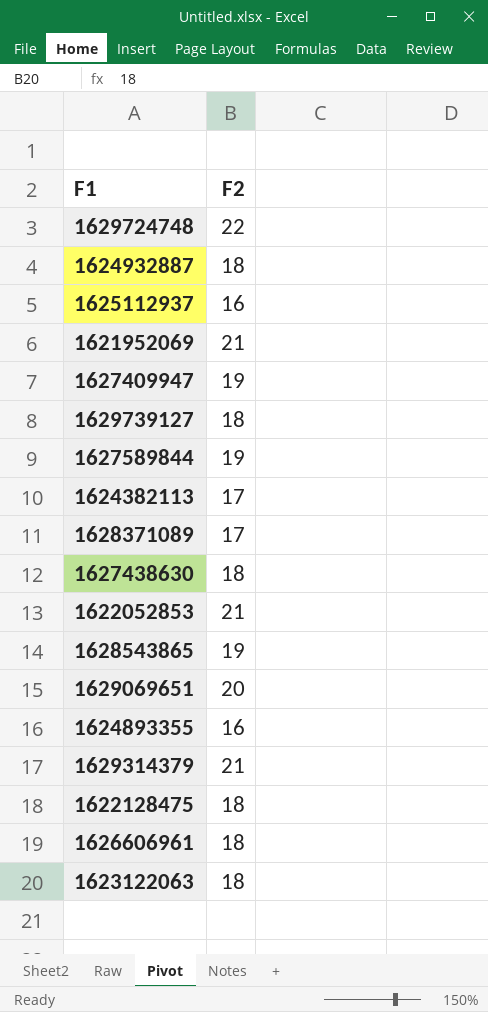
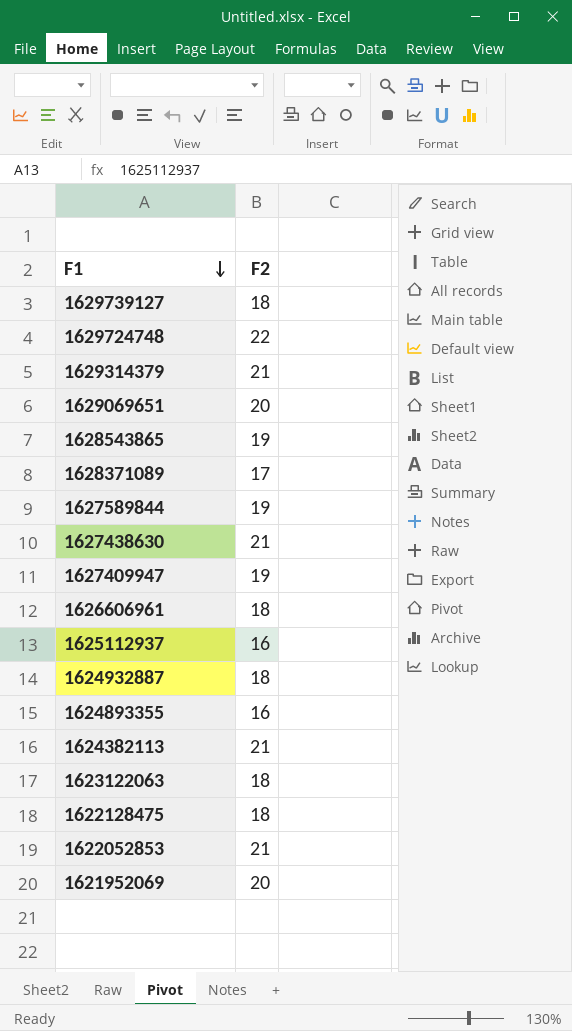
row order: none -> F1 descending
1627438630 | F2: 18 -> 21
1624382113 | F2: 17 -> 21
1621952069 | F2: 21 -> 20

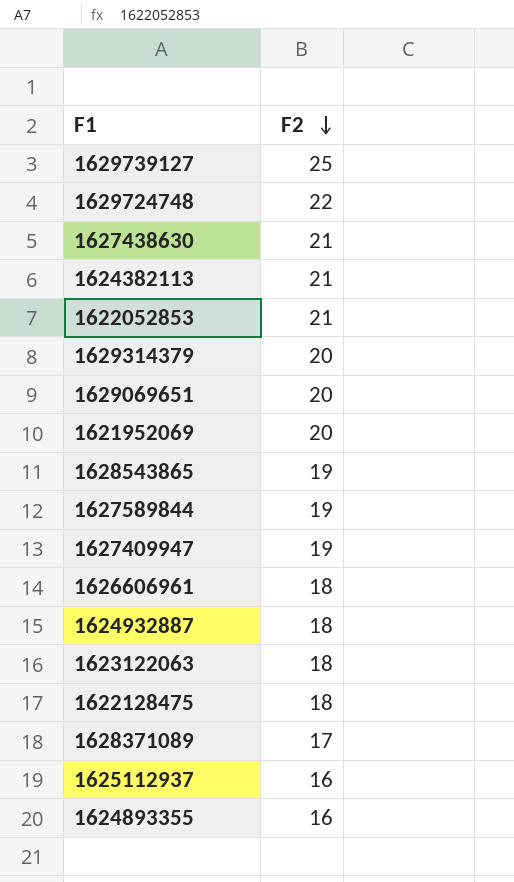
row order: F1 descending -> F2 descending
1629739127 | F2: 18 -> 25
1629314379 | F2: 21 -> 20

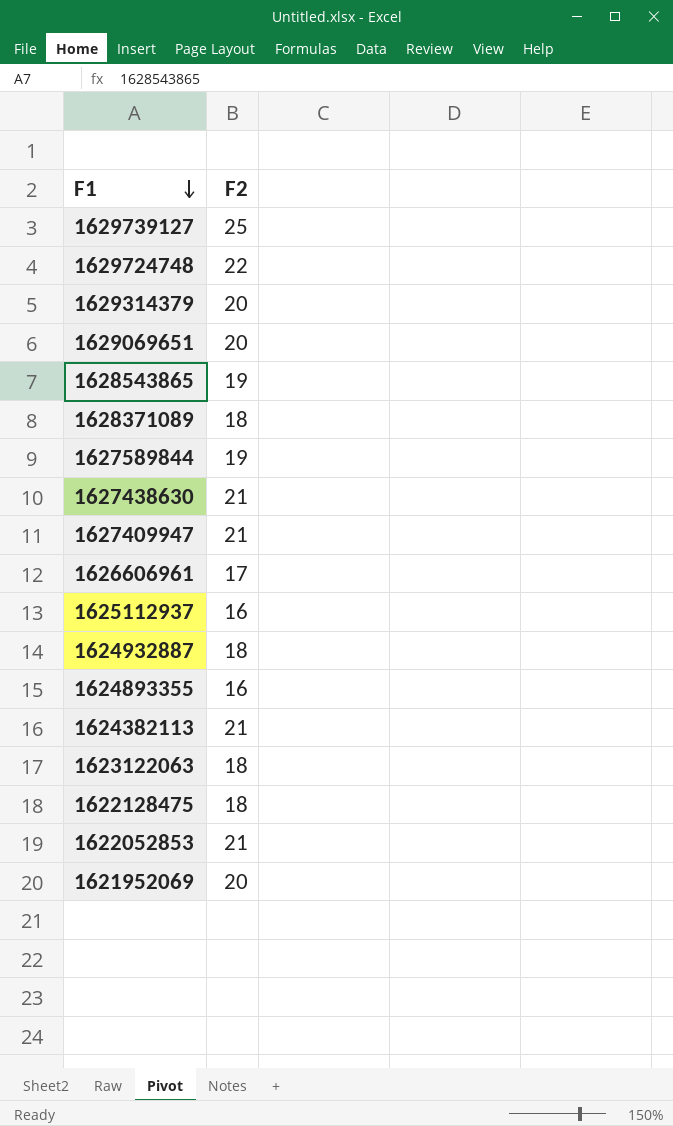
row order: F2 descending -> F1 descending
1628371089 | F2: 17 -> 18
1627409947 | F2: 19 -> 21
1626606961 | F2: 18 -> 17

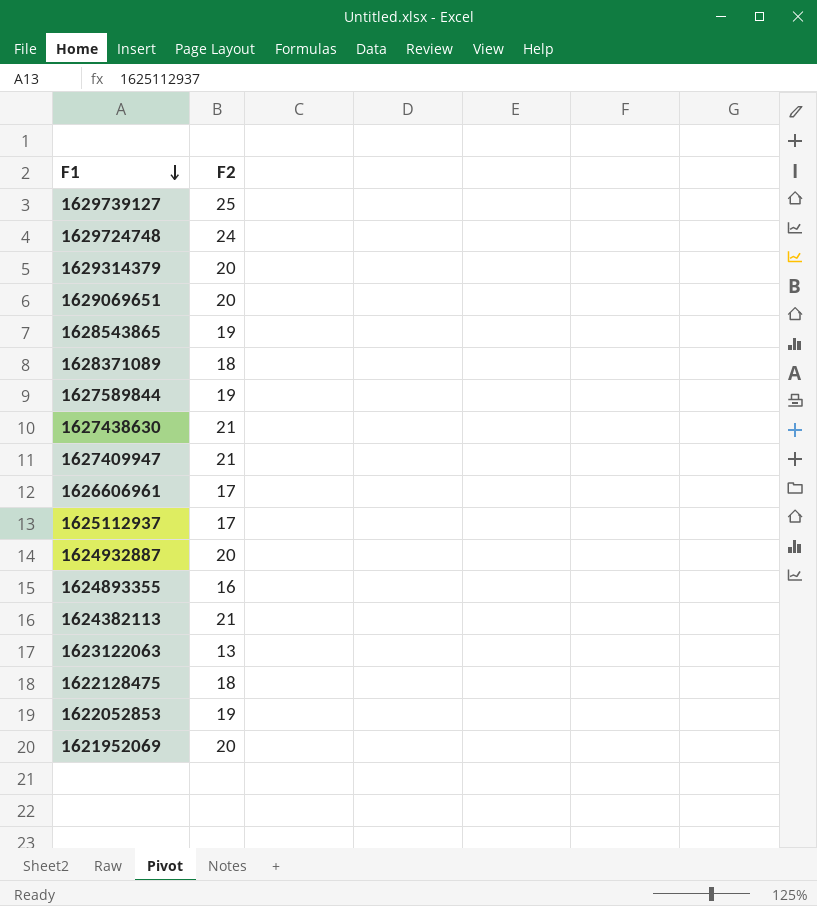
1629724748 | F2: 22 -> 24
1625112937 | F2: 16 -> 17
1624932887 | F2: 18 -> 20
1623122063 | F2: 18 -> 13
1622052853 | F2: 21 -> 19

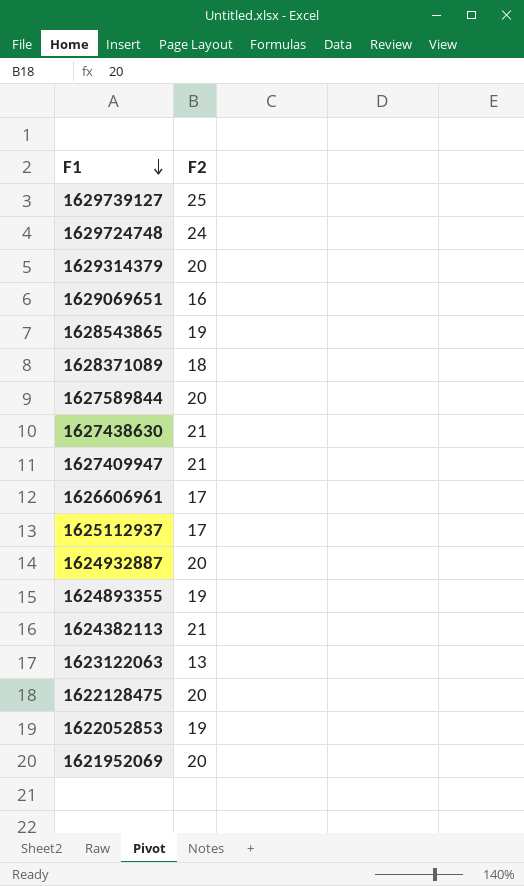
1629069651 | F2: 20 -> 16
1627589844 | F2: 19 -> 20
1624893355 | F2: 16 -> 19
1622128475 | F2: 18 -> 20

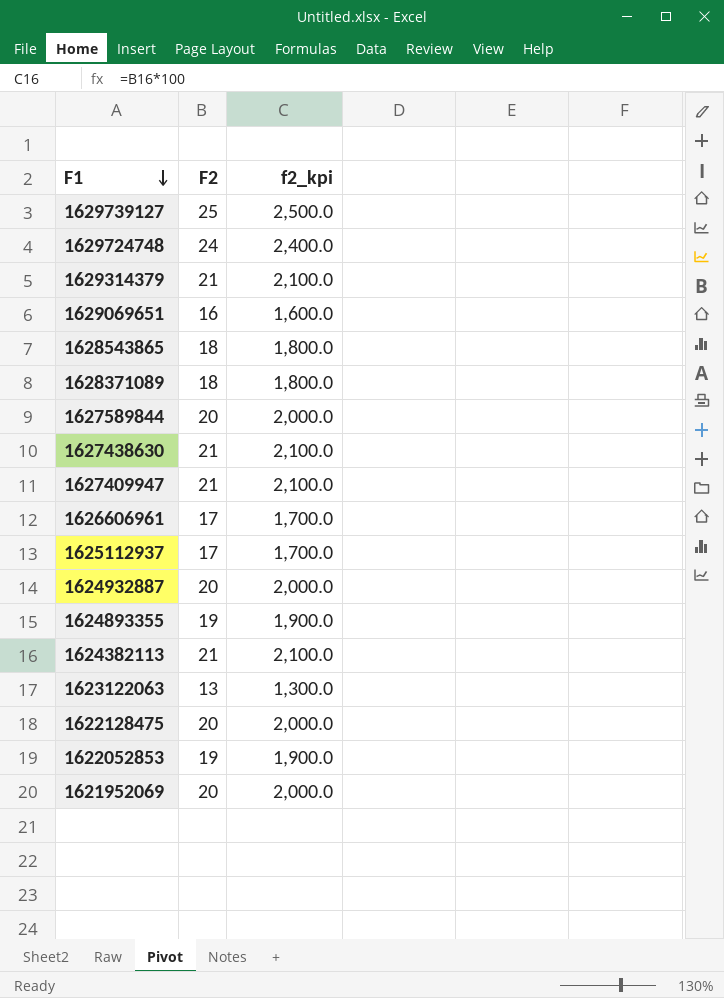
column f2_kpi | formula: none -> [F2] * 100
1629314379 | F2: 20 -> 21
1628543865 | F2: 19 -> 18

